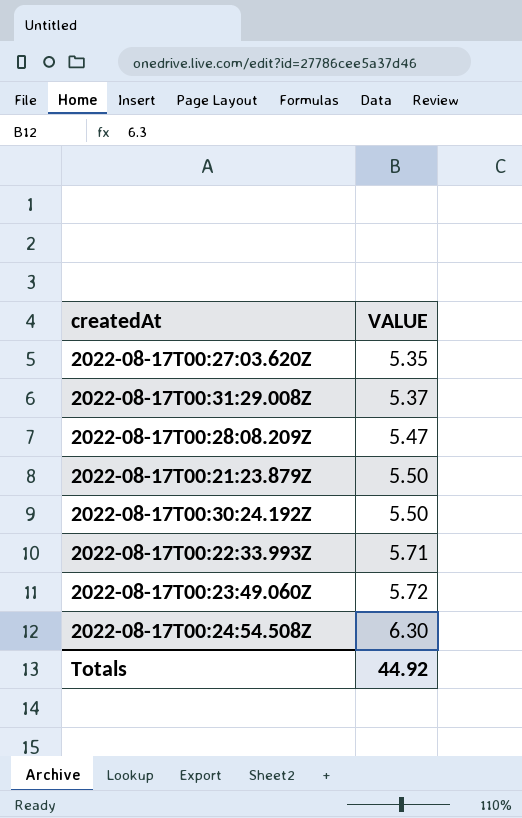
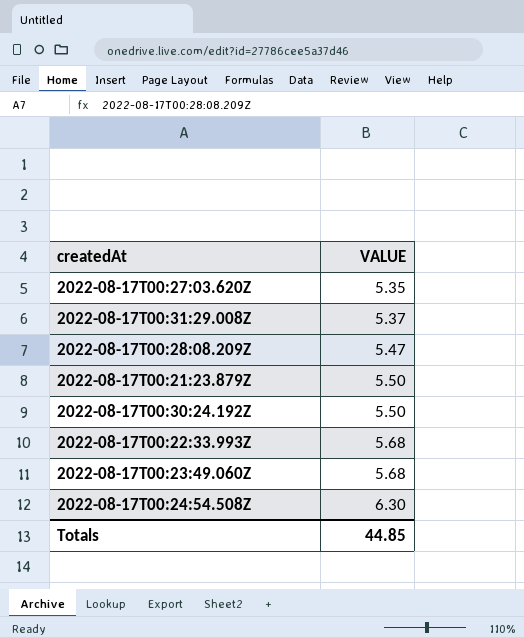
2022-08-17T00:22:33.993Z | VALUE: 5.71 -> 5.68
2022-08-17T00:23:49.060Z | VALUE: 5.72 -> 5.68
Totals | VALUE: 44.92 -> 44.85

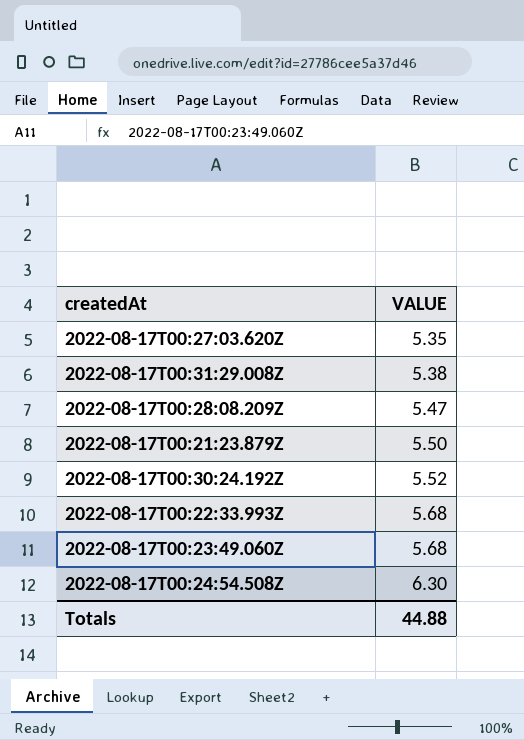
2022-08-17T00:31:29.008Z | VALUE: 5.37 -> 5.38
2022-08-17T00:30:24.192Z | VALUE: 5.50 -> 5.52
Totals | VALUE: 44.85 -> 44.88

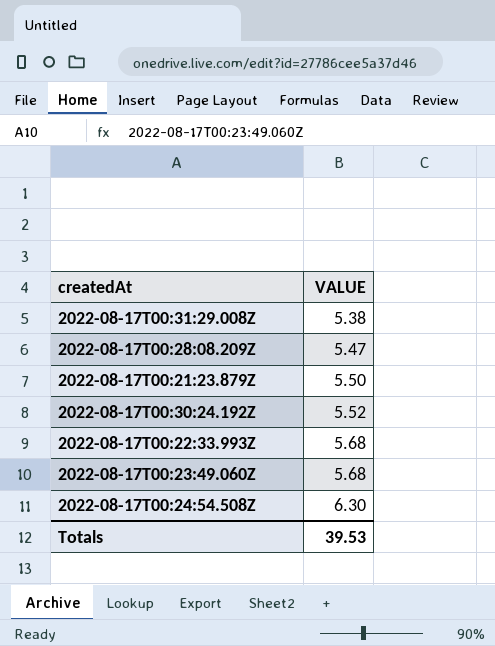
row 2022-08-17T00:27:03.620Z: 5.35 -> none
Totals | VALUE: 44.88 -> 39.53

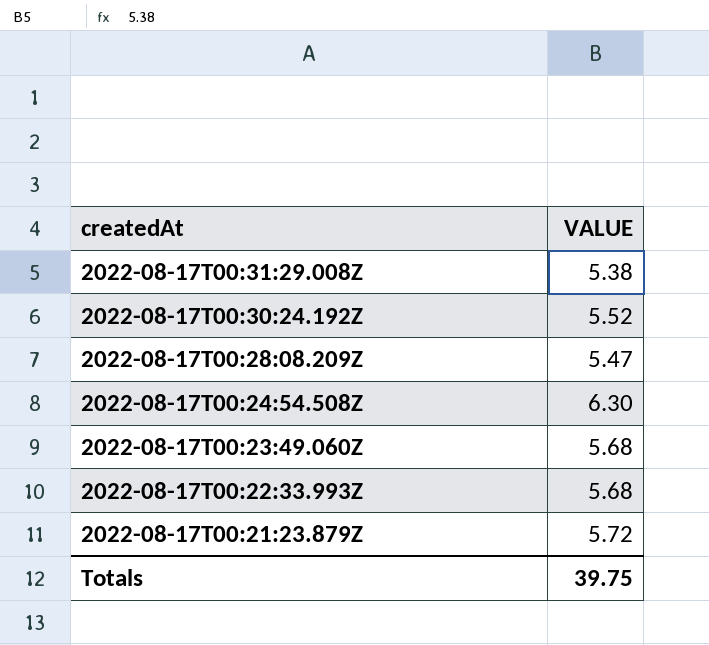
row order: VALUE ascending -> createdAt descending
2022-08-17T00:21:23.879Z | VALUE: 5.50 -> 5.72
Totals | VALUE: 39.53 -> 39.75

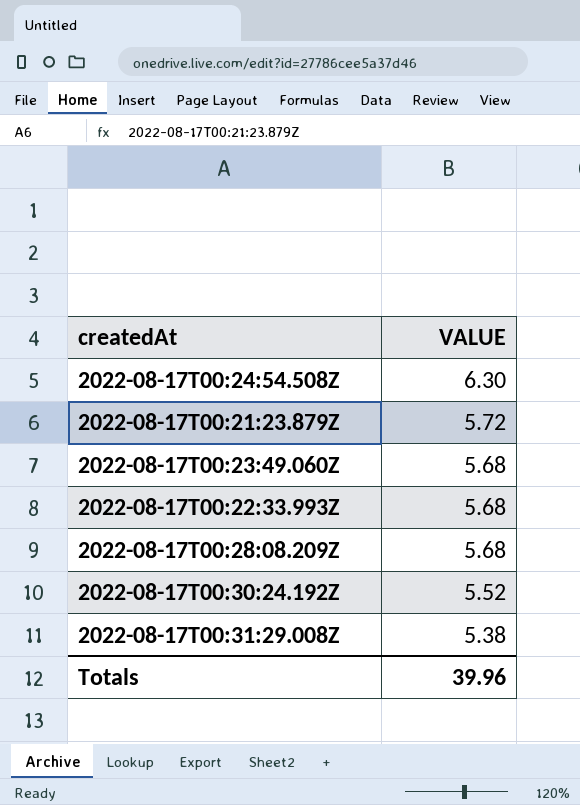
row order: createdAt descending -> VALUE descending
2022-08-17T00:28:08.209Z | VALUE: 5.47 -> 5.68
Totals | VALUE: 39.75 -> 39.96

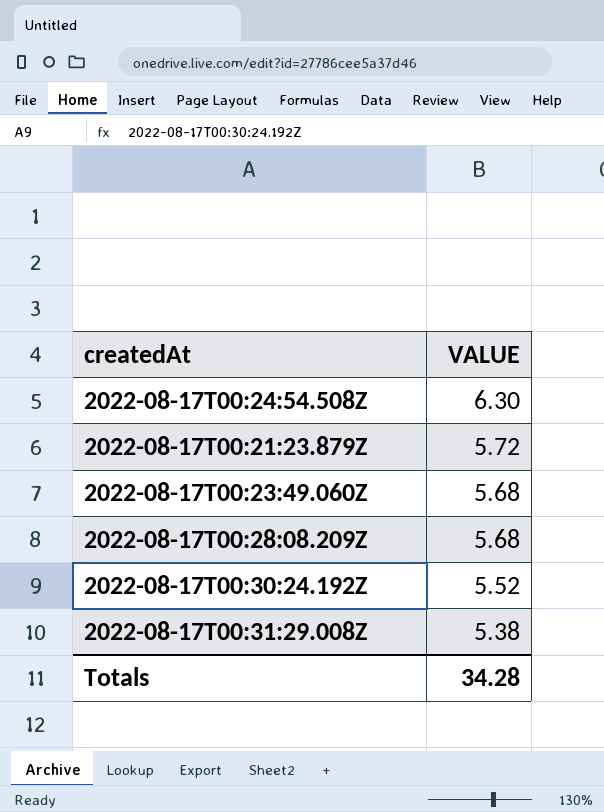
row 2022-08-17T00:22:33.993Z: 5.68 -> none
Totals | VALUE: 39.96 -> 34.28

